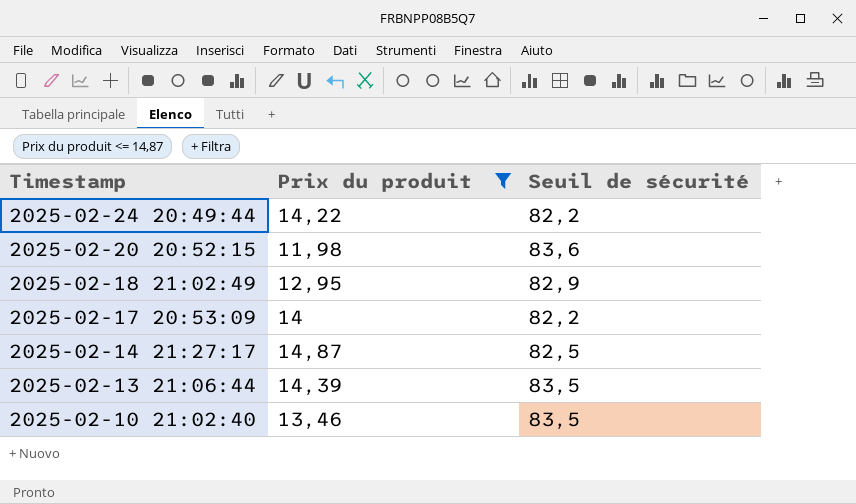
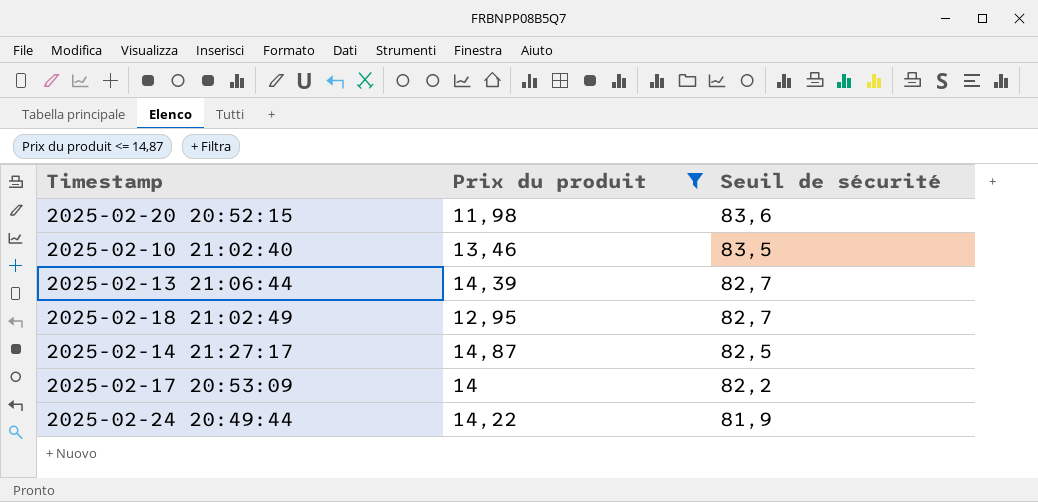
row order: Timestamp descending -> Seuil de sécurité descending
2025-02-13 21:06:44 | Seuil de sécurité: 83,5 -> 82,7
2025-02-18 21:02:49 | Seuil de sécurité: 82,9 -> 82,7
2025-02-24 20:49:44 | Seuil de sécurité: 82,2 -> 81,9

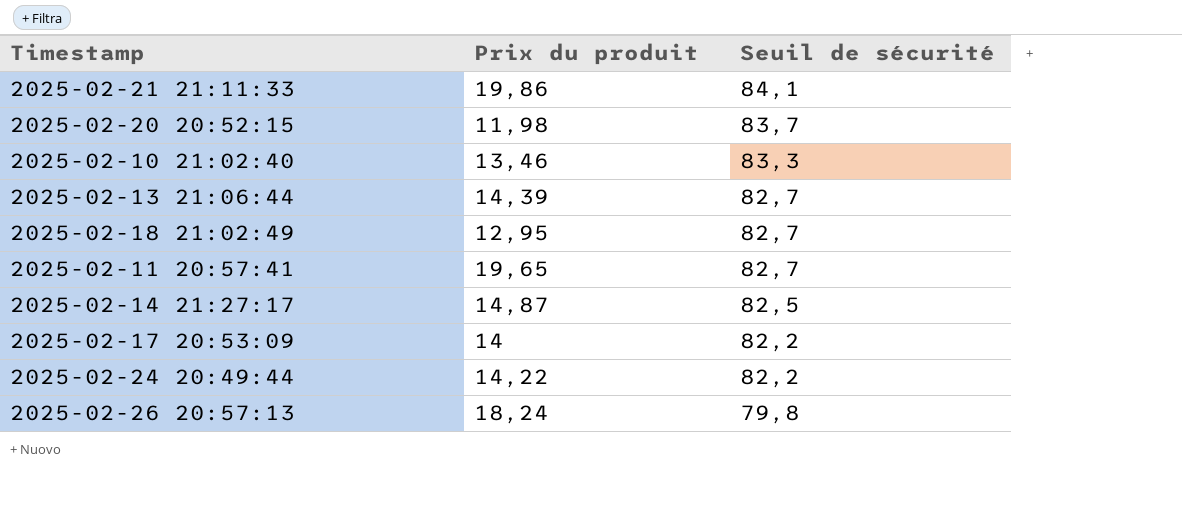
filter: Prix du produit <= 14,87 -> none
2025-02-20 20:52:15 | Seuil de sécurité: 83,6 -> 83,7
2025-02-10 21:02:40 | Seuil de sécurité: 83,5 -> 83,3
2025-02-24 20:49:44 | Seuil de sécurité: 81,9 -> 82,2

